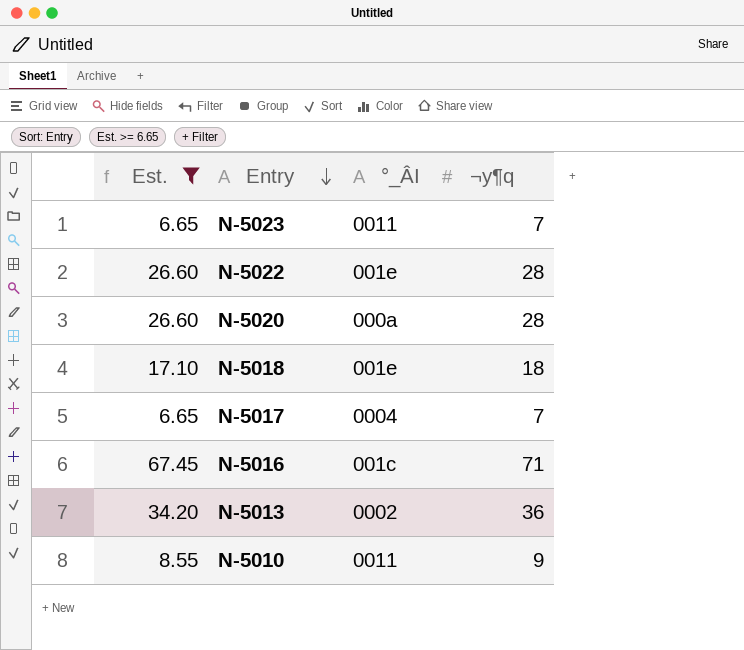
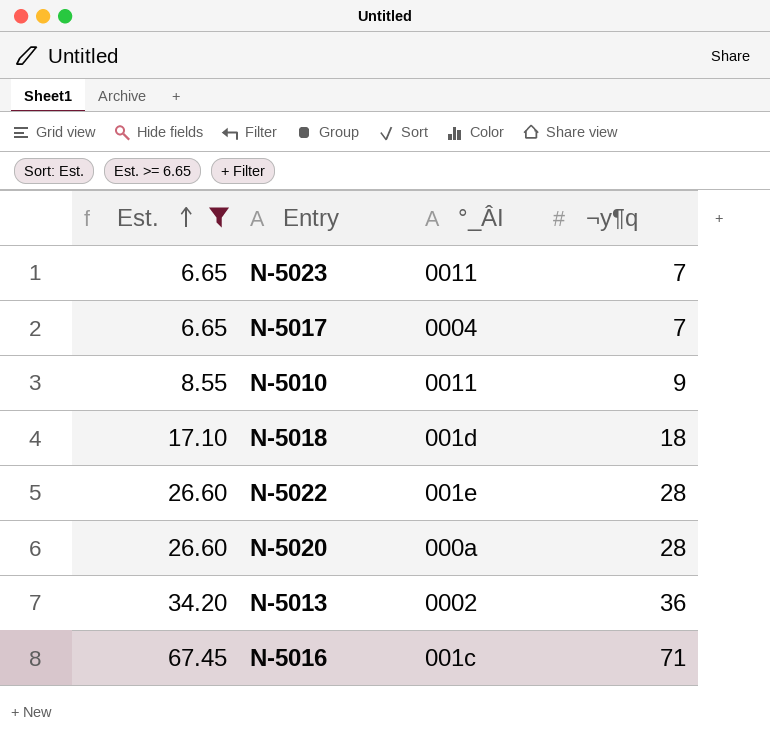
row order: Entry descending -> Est. ascending
N-5018 | °_ÂI: 001e -> 001d

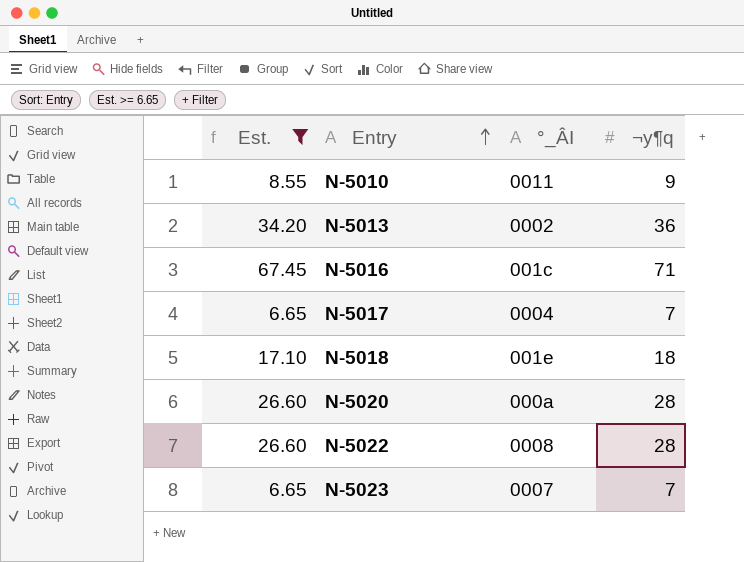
row order: Est. ascending -> Entry ascending
N-5018 | °_ÂI: 001d -> 001e
N-5022 | °_ÂI: 001e -> 0008
N-5023 | °_ÂI: 0011 -> 0007

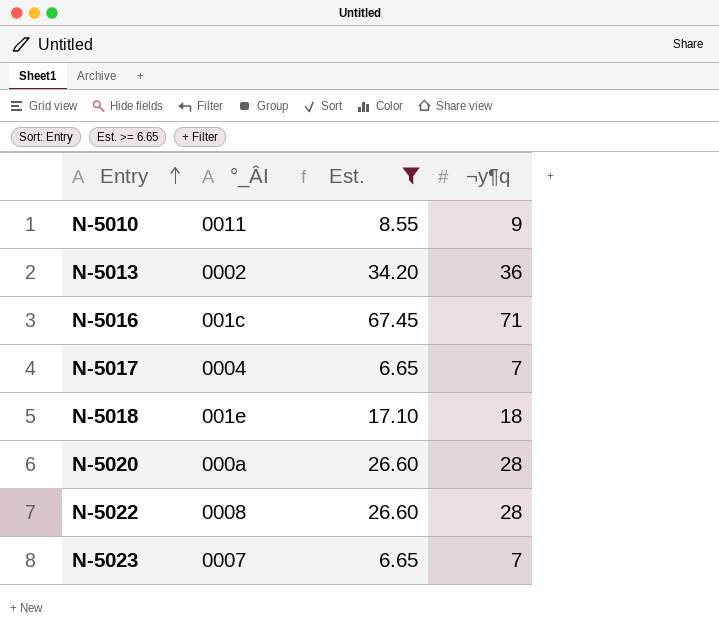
column Est. | position: 1 -> 3

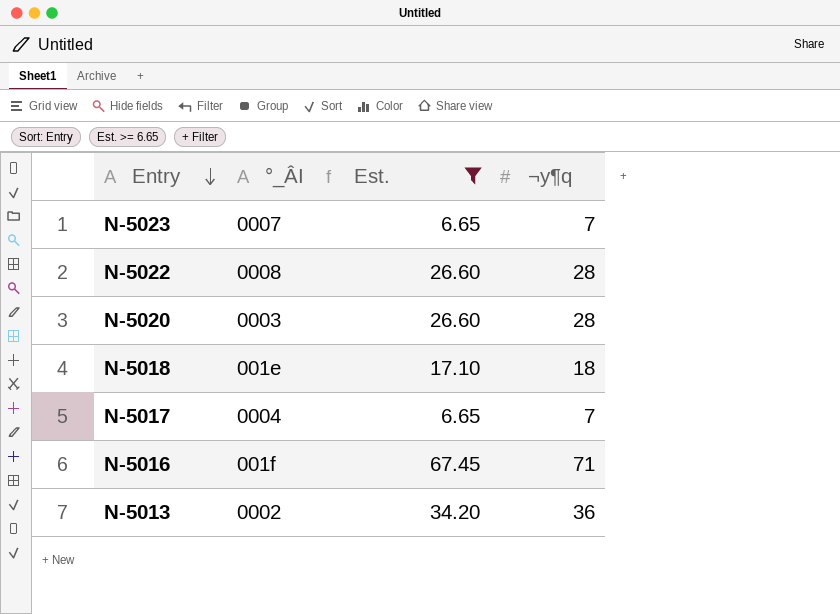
row order: Entry ascending -> Entry descending
row N-5010: 0011 | 8.55 | 9 -> none
N-5020 | °_ÂI: 000a -> 0003
N-5016 | °_ÂI: 001c -> 001f

